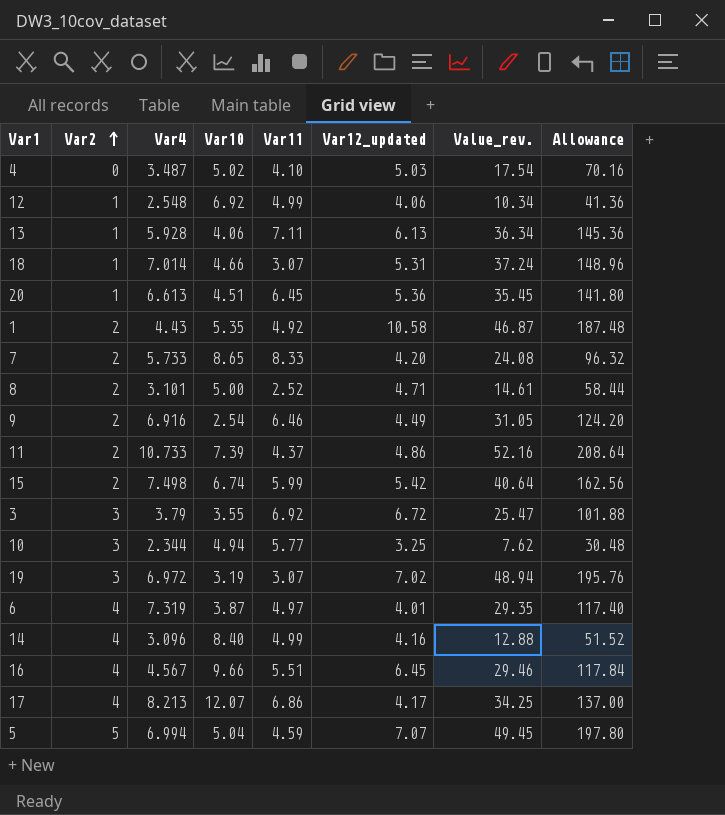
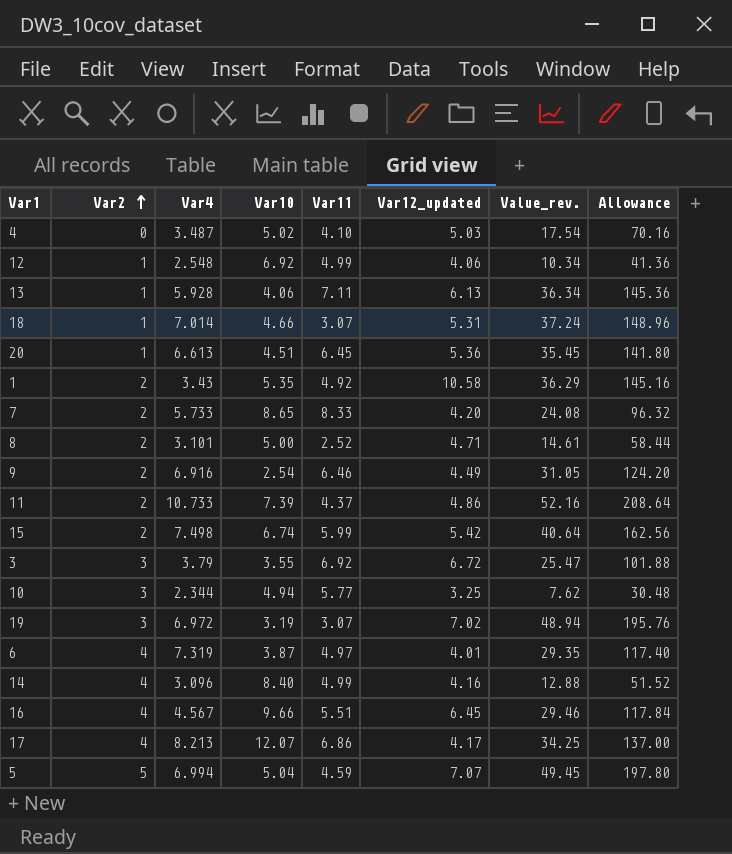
1 | Var4: 4.43 -> 3.43
1 | Value_rev.: 46.87 -> 36.29
1 | Allowance: 187.48 -> 145.16

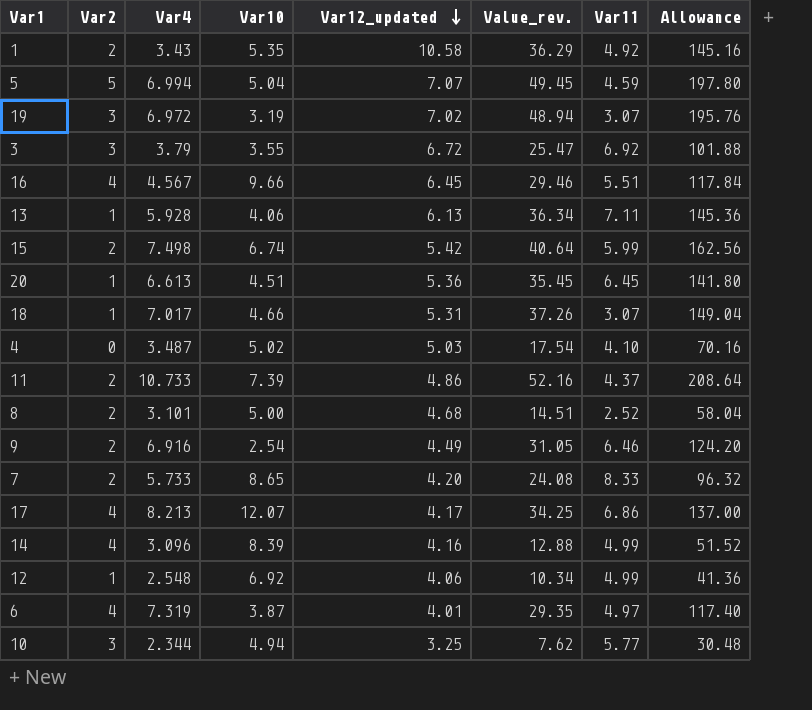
row order: Var2 ascending -> Var12_updated descending
column Var11 | position: 5 -> 7
18 | Var4: 7.014 -> 7.017
18 | Value_rev.: 37.24 -> 37.26
18 | Allowance: 148.96 -> 149.04
8 | Var12_updated: 4.71 -> 4.68
8 | Value_rev.: 14.61 -> 14.51
8 | Allowance: 58.44 -> 58.04
14 | Var10: 8.40 -> 8.39

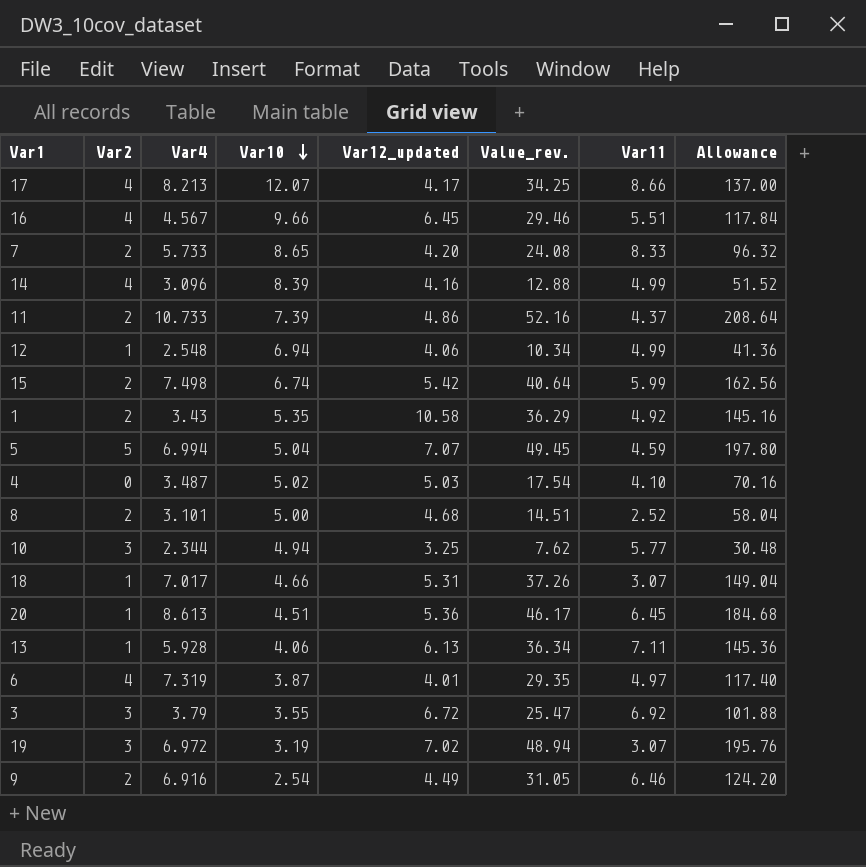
row order: Var12_updated descending -> Var10 descending
17 | Var11: 6.86 -> 8.66
12 | Var10: 6.92 -> 6.94
20 | Var4: 6.613 -> 8.613
20 | Value_rev.: 35.45 -> 46.17
20 | Allowance: 141.80 -> 184.68

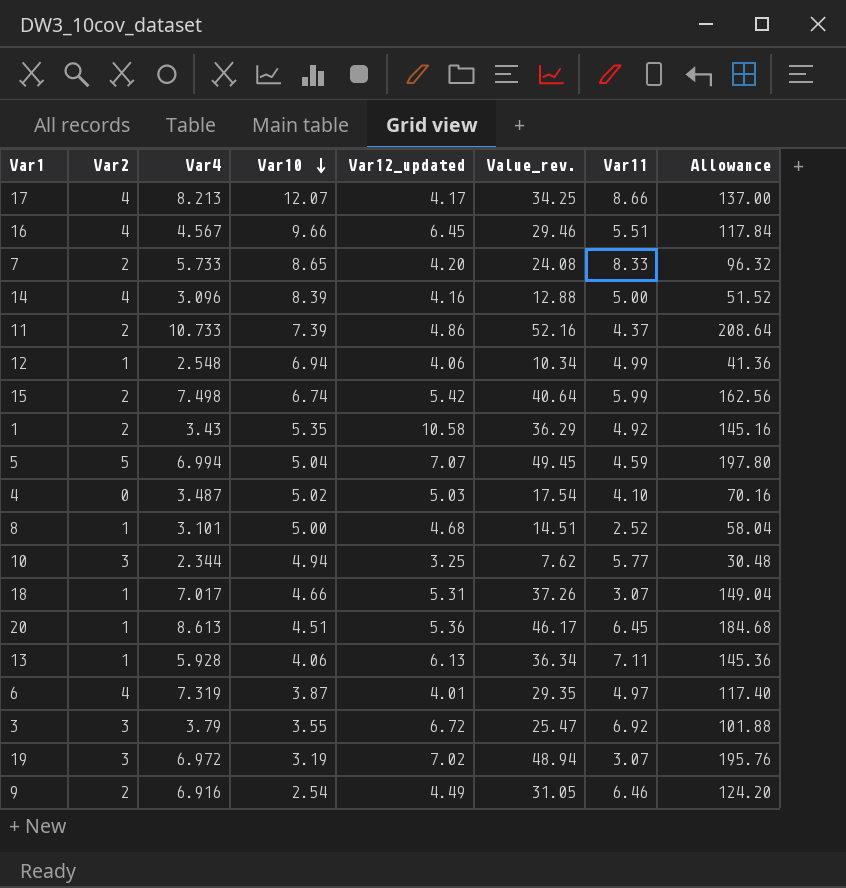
14 | Var11: 4.99 -> 5.00
8 | Var2: 2 -> 1

